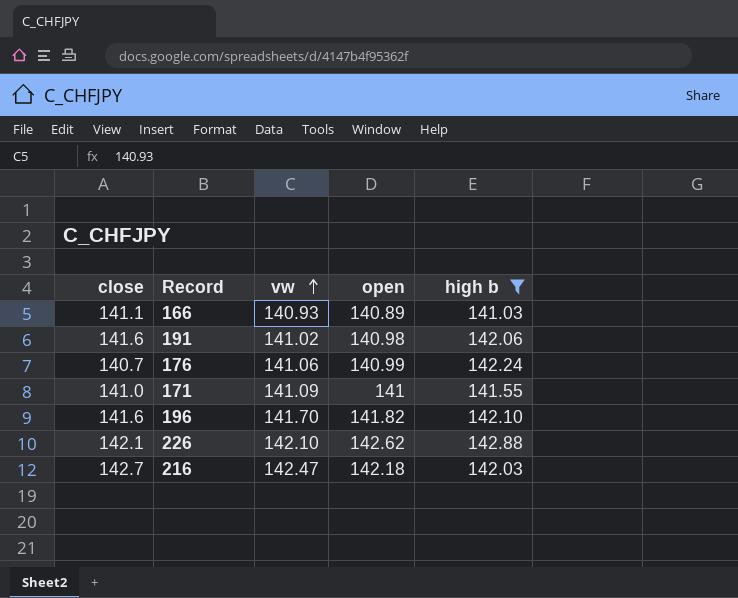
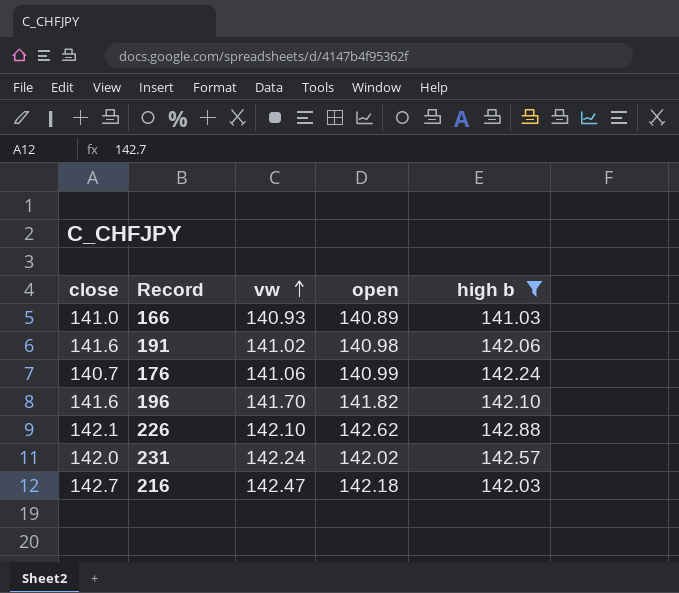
row 171: 141.0 | 141.09 | 141 | 141.55 -> none
166 | close: 141.1 -> 141.0
row 231: none -> 142.0 | 142.24 | 142.02 | 142.57

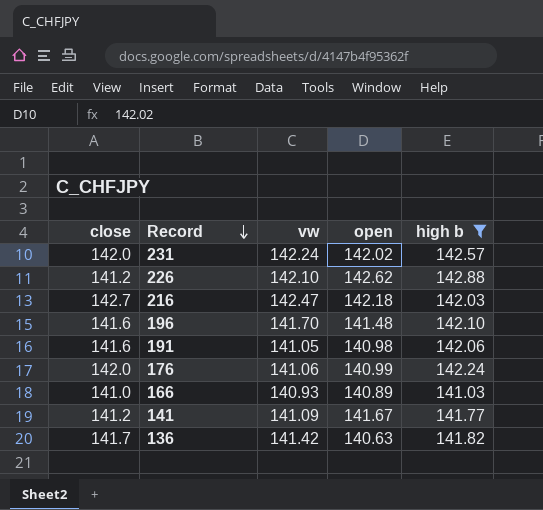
row order: vw ascending -> Record descending
226 | close: 142.1 -> 141.2
196 | open: 141.82 -> 141.48
191 | vw: 141.02 -> 141.05
176 | close: 140.7 -> 142.0
row 141: none -> 141.2 | 141.09 | 141.67 | 141.77
row 136: none -> 141.7 | 141.42 | 140.63 | 141.82

